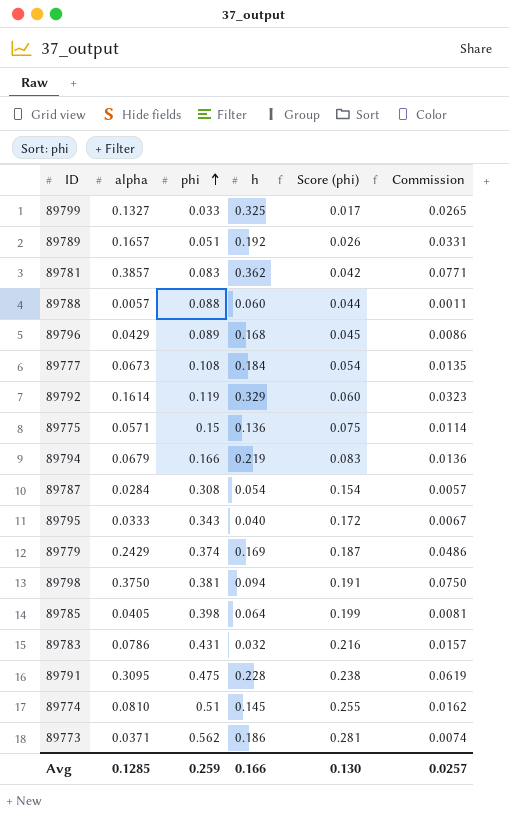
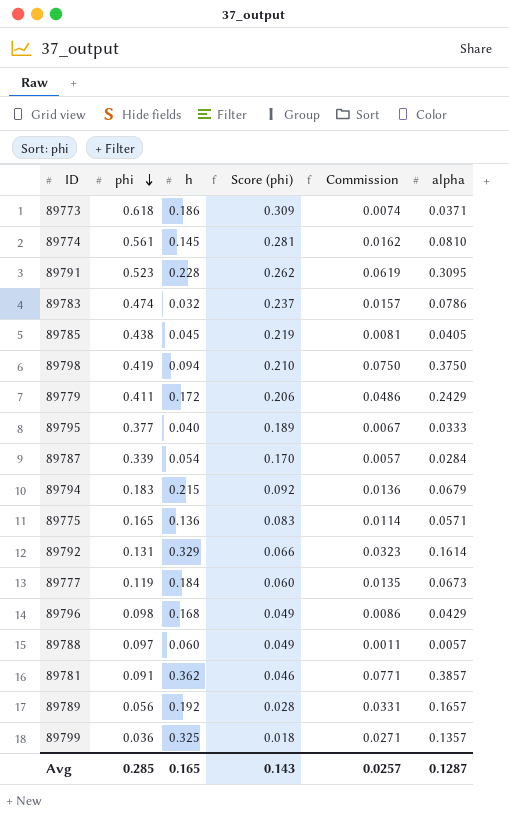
row order: phi ascending -> phi descending
column alpha | position: 2 -> 6
89773 | phi: 0.562 -> 0.618
89773 | Score (phi): 0.281 -> 0.309
89774 | phi: 0.51 -> 0.561
89774 | Score (phi): 0.255 -> 0.281
89791 | phi: 0.475 -> 0.523
89791 | Score (phi): 0.238 -> 0.262
89783 | phi: 0.431 -> 0.474
89783 | Score (phi): 0.216 -> 0.237
89785 | phi: 0.398 -> 0.438
89785 | h: 0.064 -> 0.045
89785 | Score (phi): 0.199 -> 0.219
89798 | phi: 0.381 -> 0.419
89798 | Score (phi): 0.191 -> 0.210
89779 | phi: 0.374 -> 0.411
89779 | h: 0.169 -> 0.172
89779 | Score (phi): 0.187 -> 0.206
89795 | phi: 0.343 -> 0.377
89795 | Score (phi): 0.172 -> 0.189
89787 | phi: 0.308 -> 0.339
89787 | Score (phi): 0.154 -> 0.170
89794 | phi: 0.166 -> 0.183
89794 | h: 0.219 -> 0.215
89794 | Score (phi): 0.083 -> 0.092
89775 | phi: 0.15 -> 0.165
89775 | Score (phi): 0.075 -> 0.083
89792 | phi: 0.119 -> 0.131
89792 | Score (phi): 0.060 -> 0.066
89777 | phi: 0.108 -> 0.119
89777 | Score (phi): 0.054 -> 0.060
89796 | phi: 0.089 -> 0.098
89796 | Score (phi): 0.045 -> 0.049
89788 | phi: 0.088 -> 0.097
89788 | Score (phi): 0.044 -> 0.049
89781 | phi: 0.083 -> 0.091
89781 | Score (phi): 0.042 -> 0.046
89789 | phi: 0.051 -> 0.056
89789 | Score (phi): 0.026 -> 0.028
89799 | phi: 0.033 -> 0.036
89799 | Score (phi): 0.017 -> 0.018
89799 | Commission: 0.0265 -> 0.0271
89799 | alpha: 0.1327 -> 0.1357
Avg | phi: 0.259 -> 0.285
Avg | h: 0.166 -> 0.165
Avg | Score (phi): 0.130 -> 0.143
Avg | alpha: 0.1285 -> 0.1287

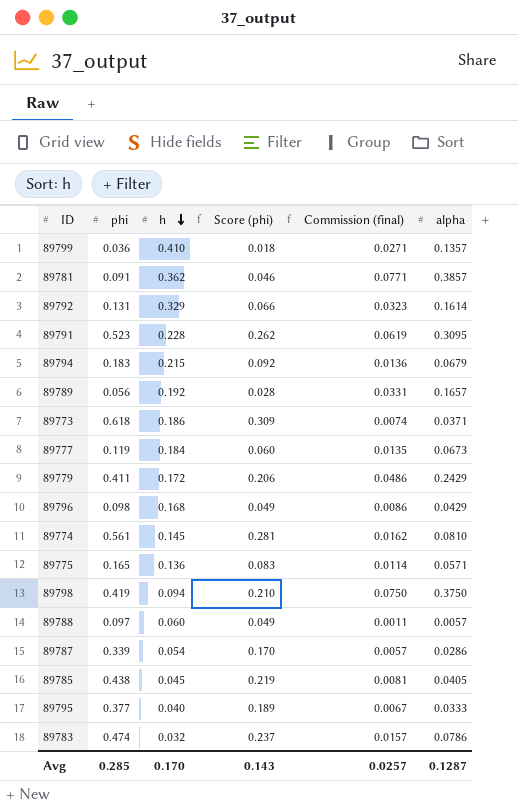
row order: phi descending -> h descending
column name: Commission -> Commission (final)
89799 | h: 0.325 -> 0.410
89787 | alpha: 0.0284 -> 0.0286
Avg | h: 0.165 -> 0.170

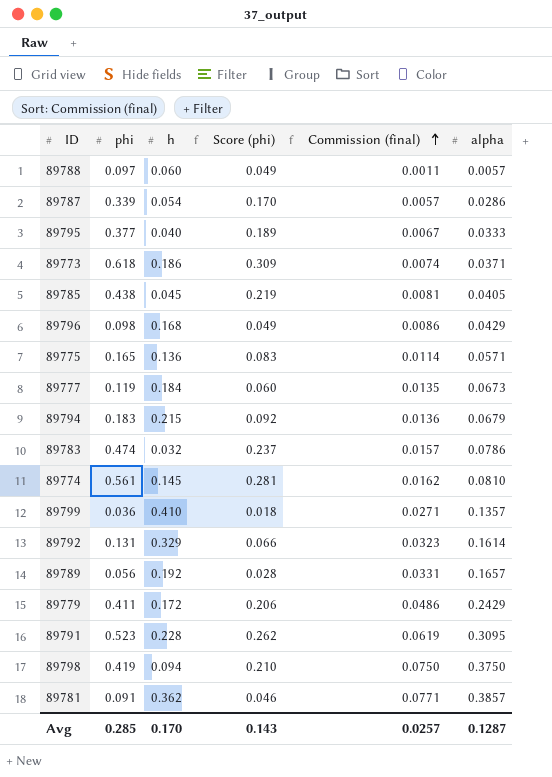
row order: h descending -> Commission (final) ascending

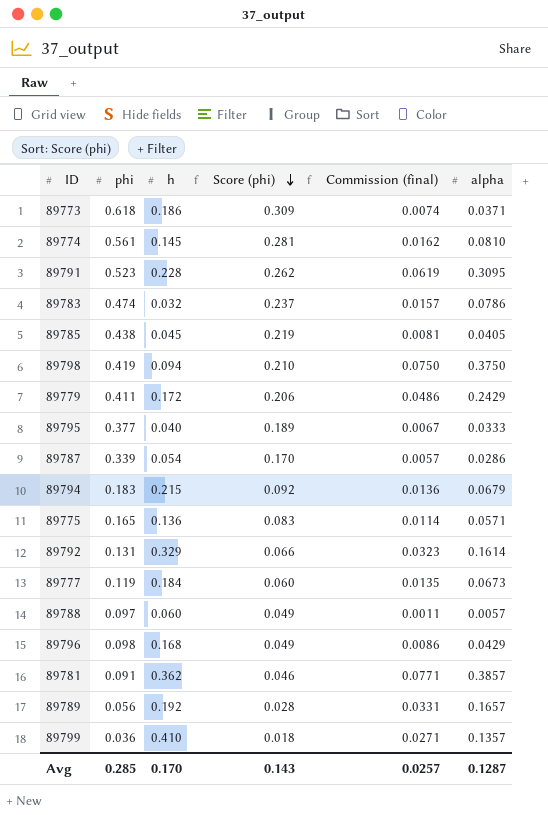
row order: Commission (final) ascending -> Score (phi) descending

